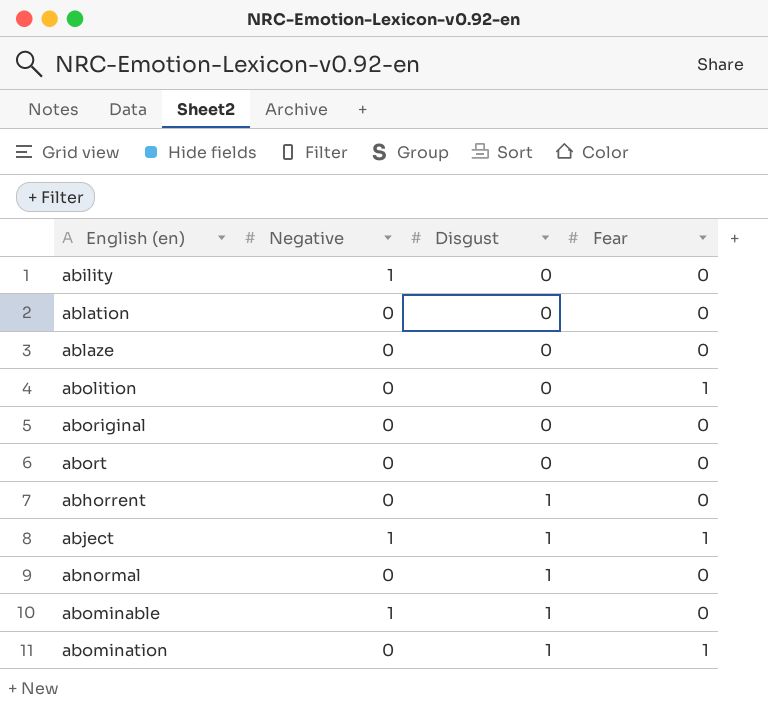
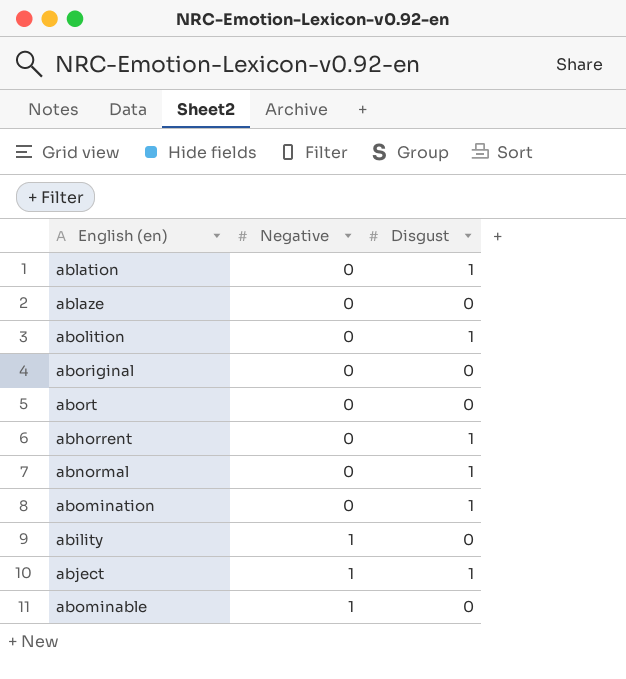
row order: Disgust ascending -> Negative ascending
column Fear | position: 4 -> none
ablation | Disgust: 0 -> 1
abolition | Disgust: 0 -> 1
abominable | Disgust: 1 -> 0

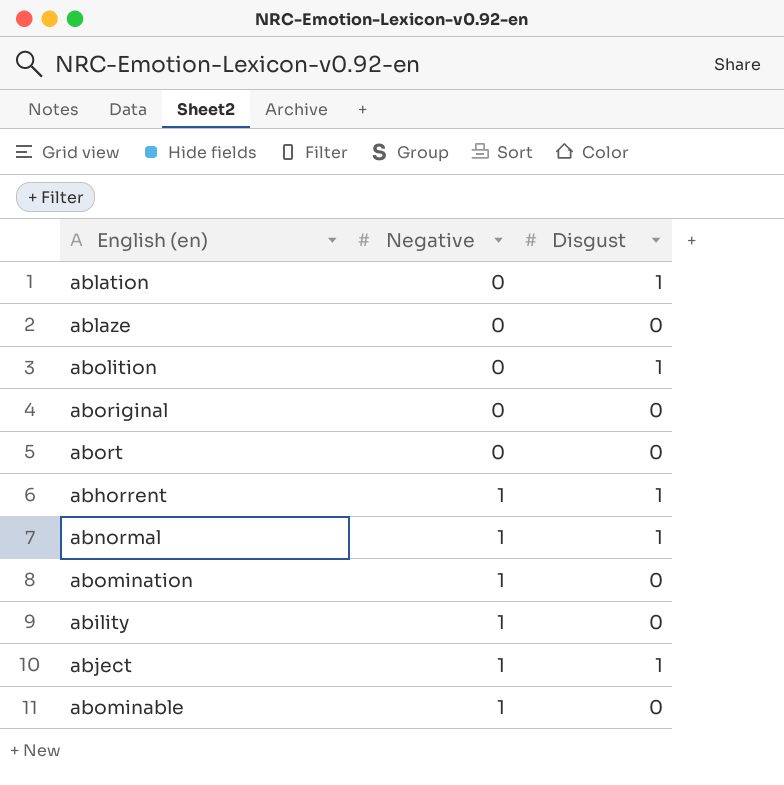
abhorrent | Negative: 0 -> 1
abnormal | Negative: 0 -> 1
abomination | Negative: 0 -> 1
abomination | Disgust: 1 -> 0

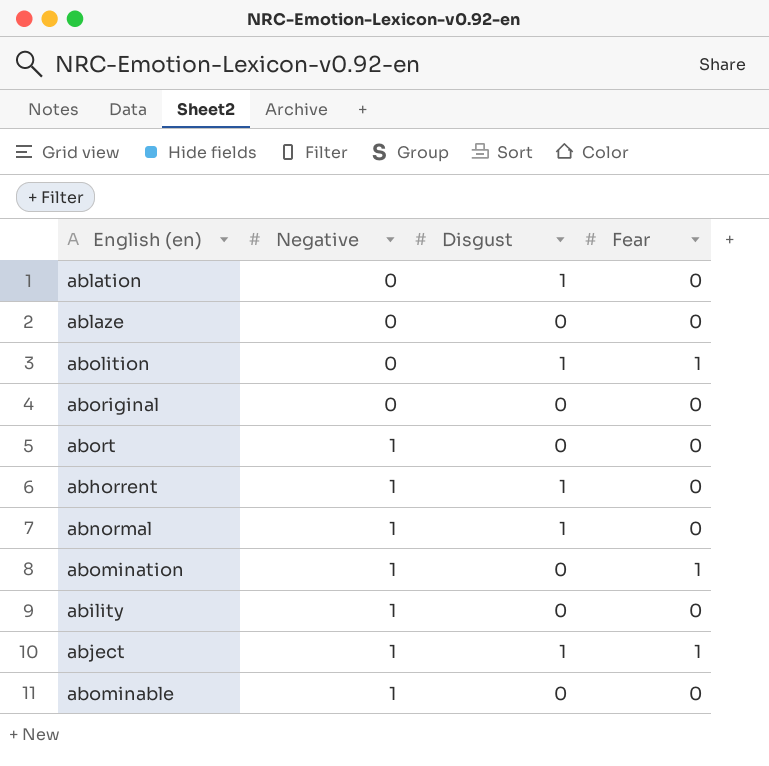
column Fear | position: none -> 4
abort | Negative: 0 -> 1

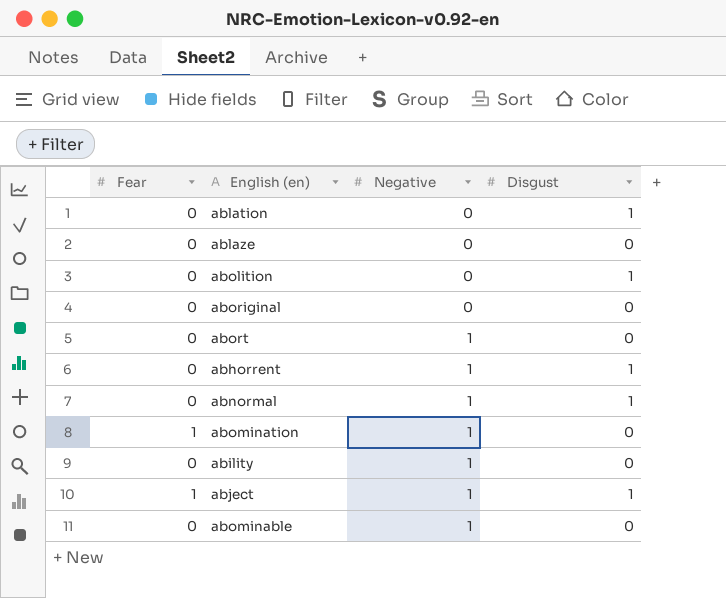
column Fear | position: 4 -> 1
abolition | Fear: 1 -> 0

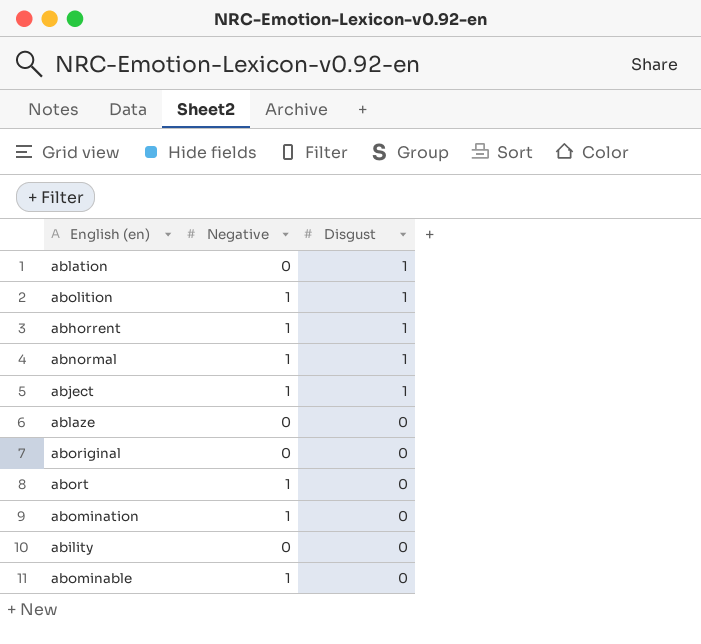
row order: Negative ascending -> Disgust descending
column Fear | position: 1 -> none
abolition | Negative: 0 -> 1
ability | Negative: 1 -> 0

